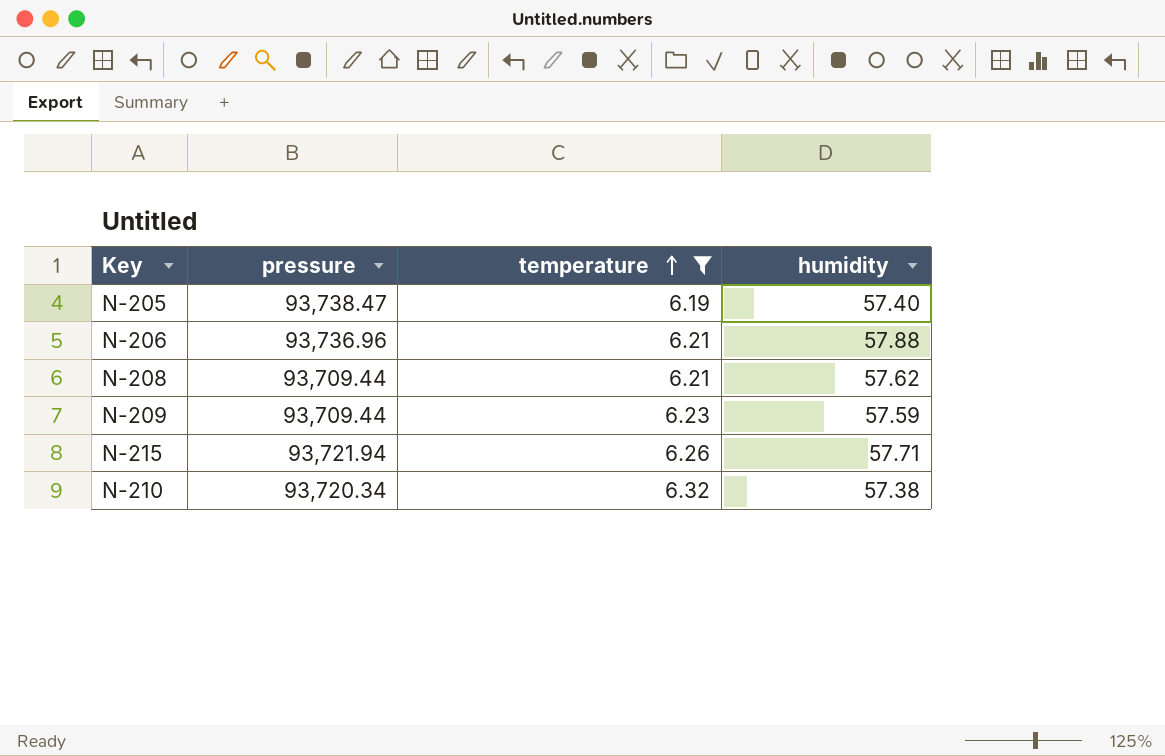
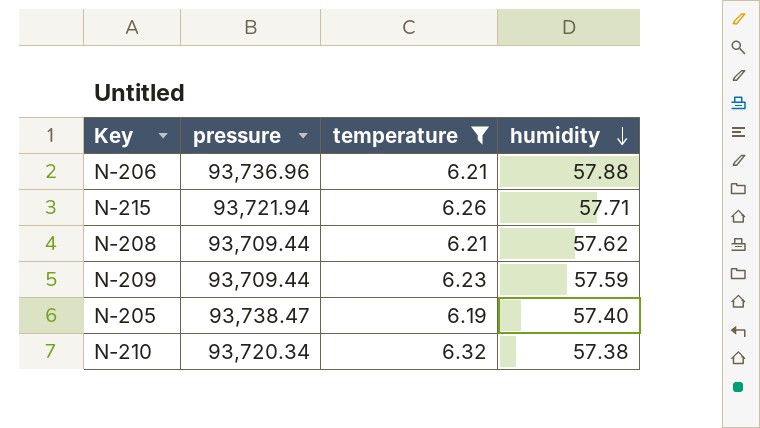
row order: temperature ascending -> humidity descending

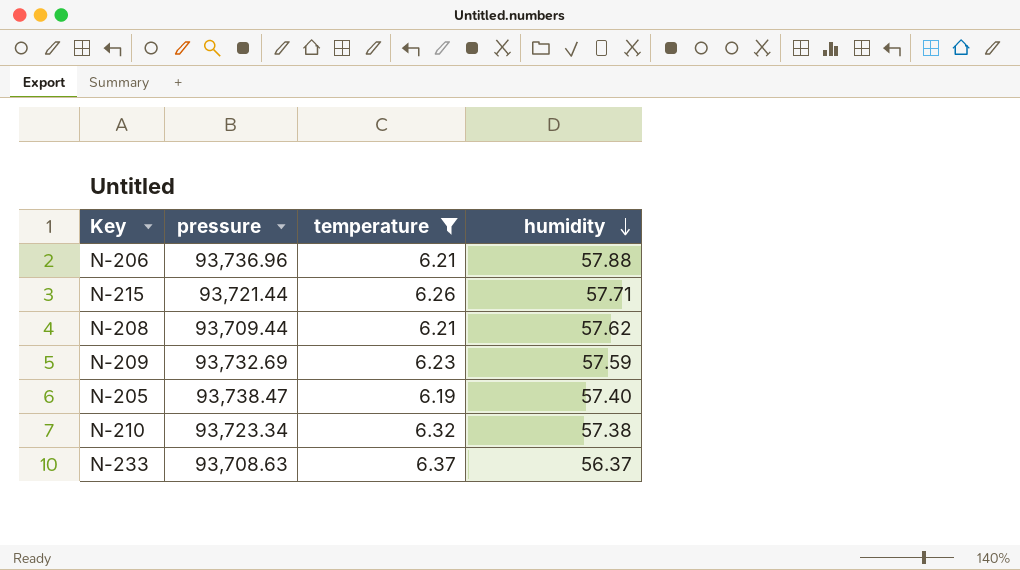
N-215 | pressure: 93,721.94 -> 93,721.44
N-209 | pressure: 93,709.44 -> 93,732.69
N-210 | pressure: 93,720.34 -> 93,723.34
row N-233: none -> 93,708.63 | 6.37 | 56.37

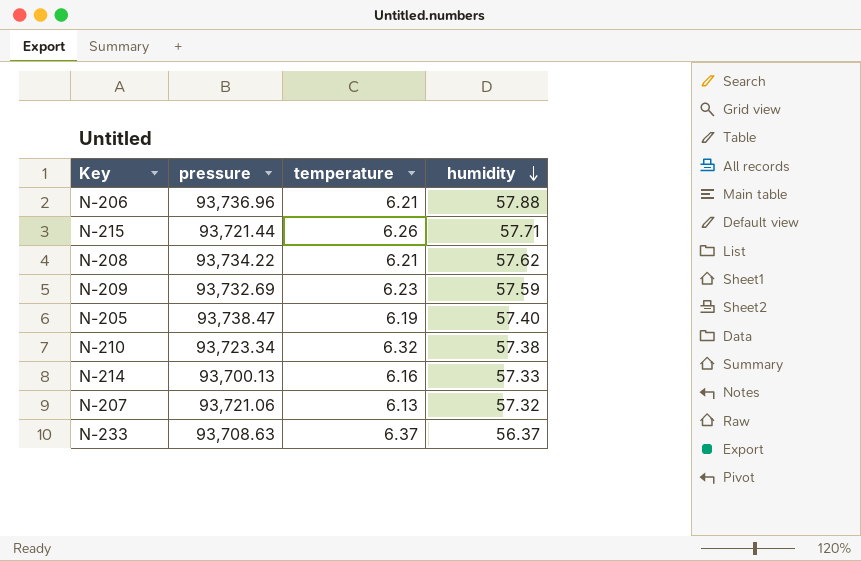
filter: temperature >= 6.19 -> none
N-208 | pressure: 93,709.44 -> 93,734.22

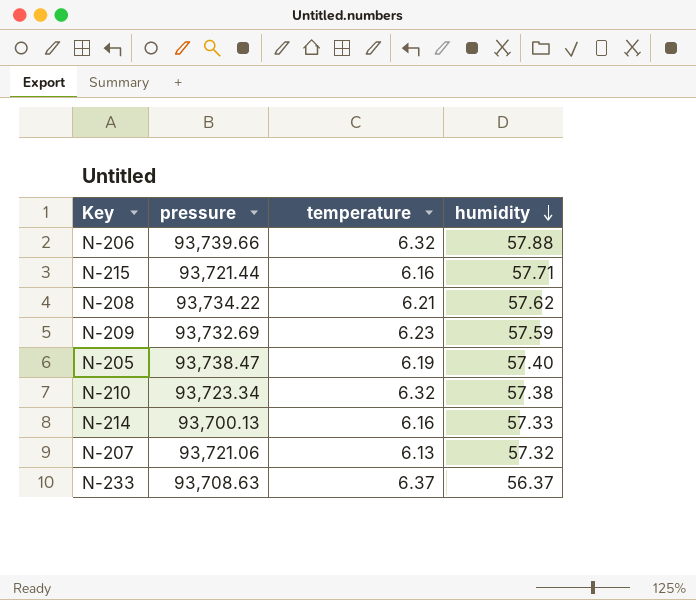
N-206 | pressure: 93,736.96 -> 93,739.66
N-206 | temperature: 6.21 -> 6.32
N-215 | temperature: 6.26 -> 6.16

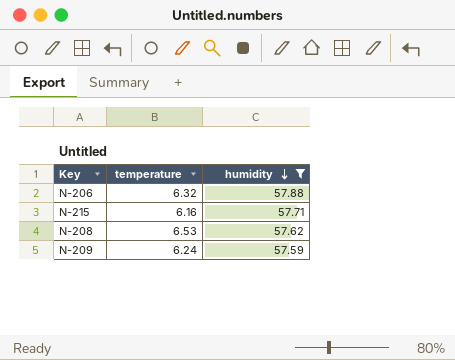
filter: none -> humidity >= 57.59
column pressure | position: 2 -> none
N-208 | temperature: 6.21 -> 6.53
N-209 | temperature: 6.23 -> 6.24

